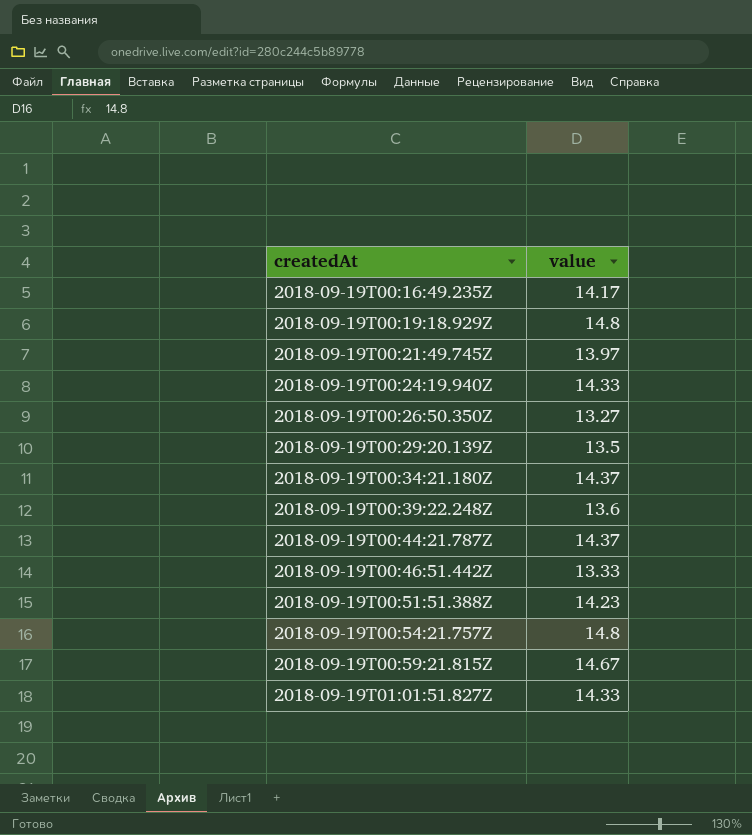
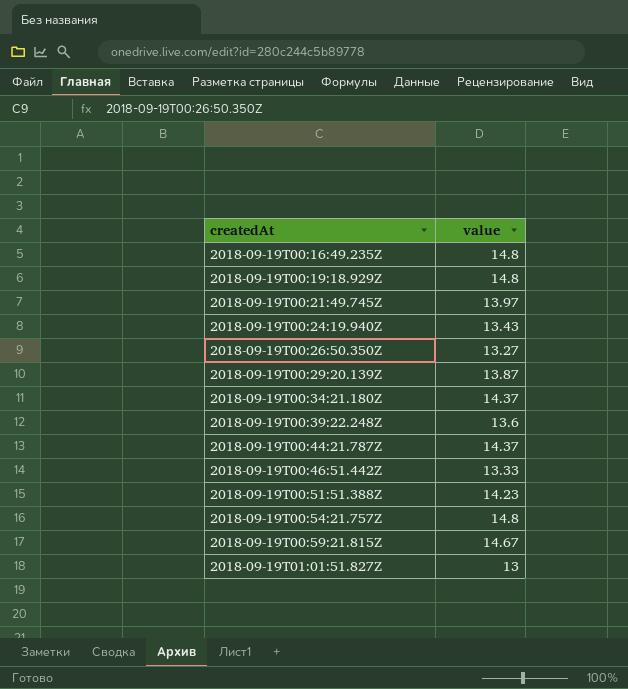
2018-09-19T00:16:49.235Z | value: 14.17 -> 14.8
2018-09-19T00:24:19.940Z | value: 14.33 -> 13.43
2018-09-19T00:29:20.139Z | value: 13.5 -> 13.87
2018-09-19T01:01:51.827Z | value: 14.33 -> 13

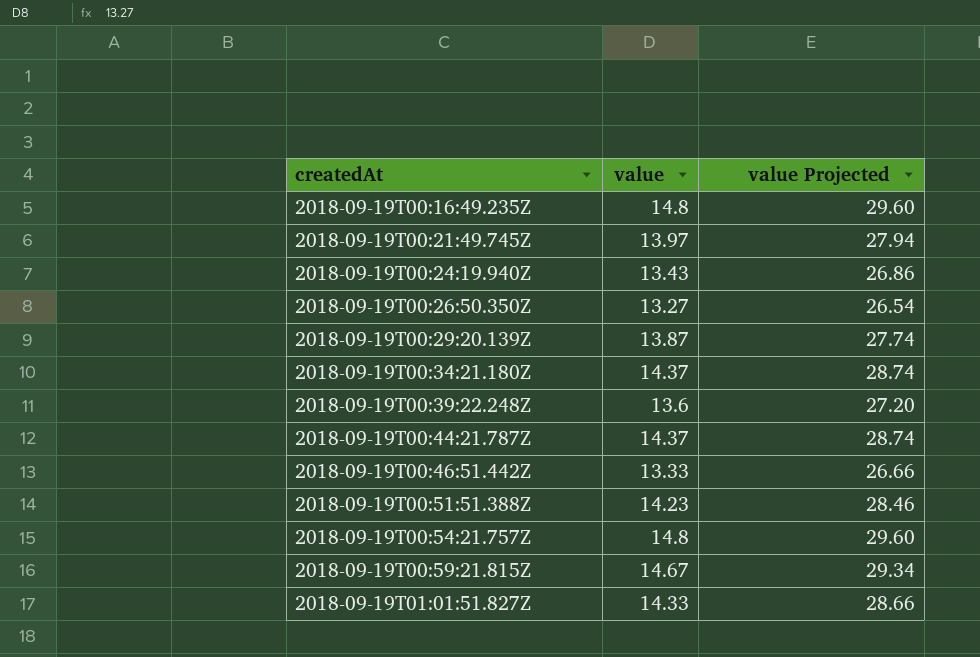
column value Projected | formula: none -> [value] * 2
row 2018-09-19T00:19:18.929Z: 14.8 -> none
2018-09-19T01:01:51.827Z | value: 13 -> 14.33

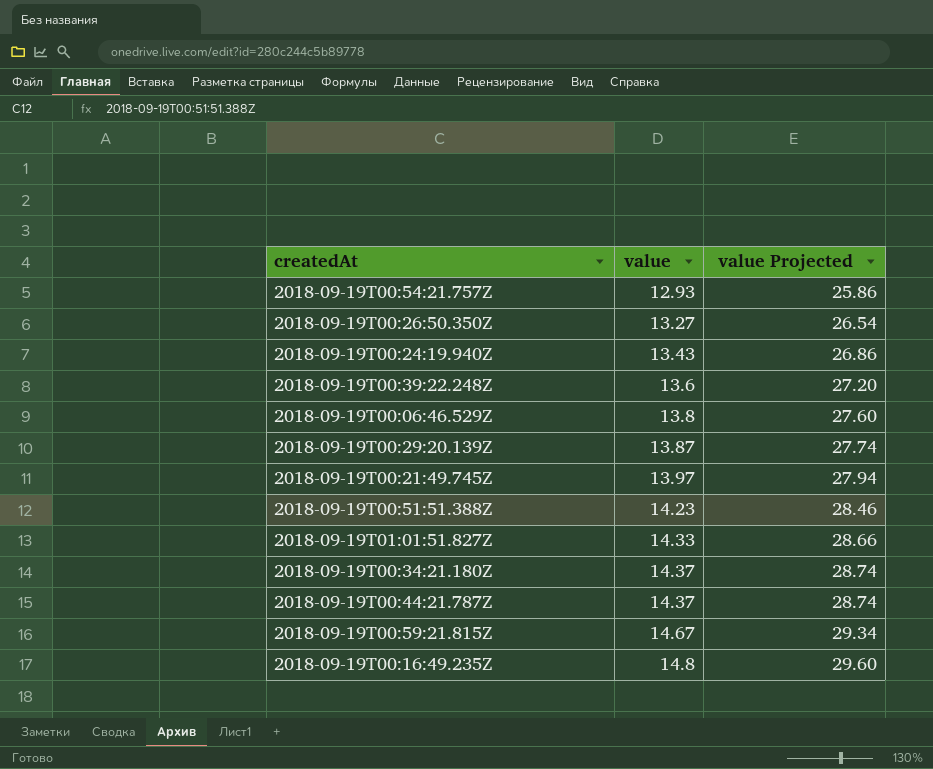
row order: createdAt ascending -> value ascending
row 2018-09-19T00:46:51.442Z: 13.33 | 26.66 -> none
2018-09-19T00:54:21.757Z | value: 14.8 -> 12.93
2018-09-19T00:54:21.757Z | value Projected: 29.60 -> 25.86
row 2018-09-19T00:06:46.529Z: none -> 13.8 | 27.60

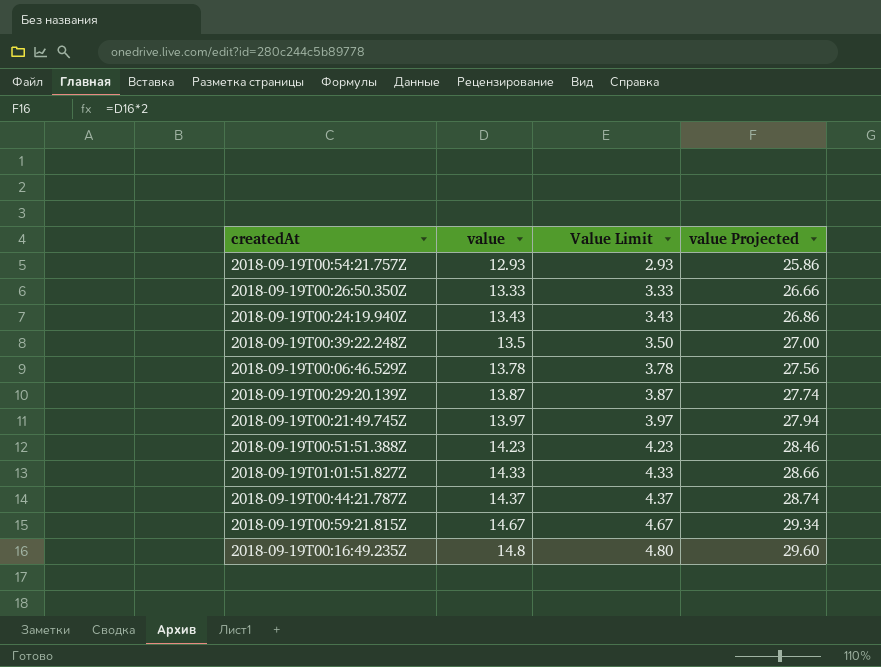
column Value Limit | formula: none -> [value] - 10
row 2018-09-19T00:34:21.180Z: 14.37 | 28.74 -> none
2018-09-19T00:26:50.350Z | value: 13.27 -> 13.33
2018-09-19T00:26:50.350Z | value Projected: 26.54 -> 26.66
2018-09-19T00:39:22.248Z | value: 13.6 -> 13.5
2018-09-19T00:39:22.248Z | value Projected: 27.20 -> 27.00
2018-09-19T00:06:46.529Z | value: 13.8 -> 13.78
2018-09-19T00:06:46.529Z | value Projected: 27.60 -> 27.56

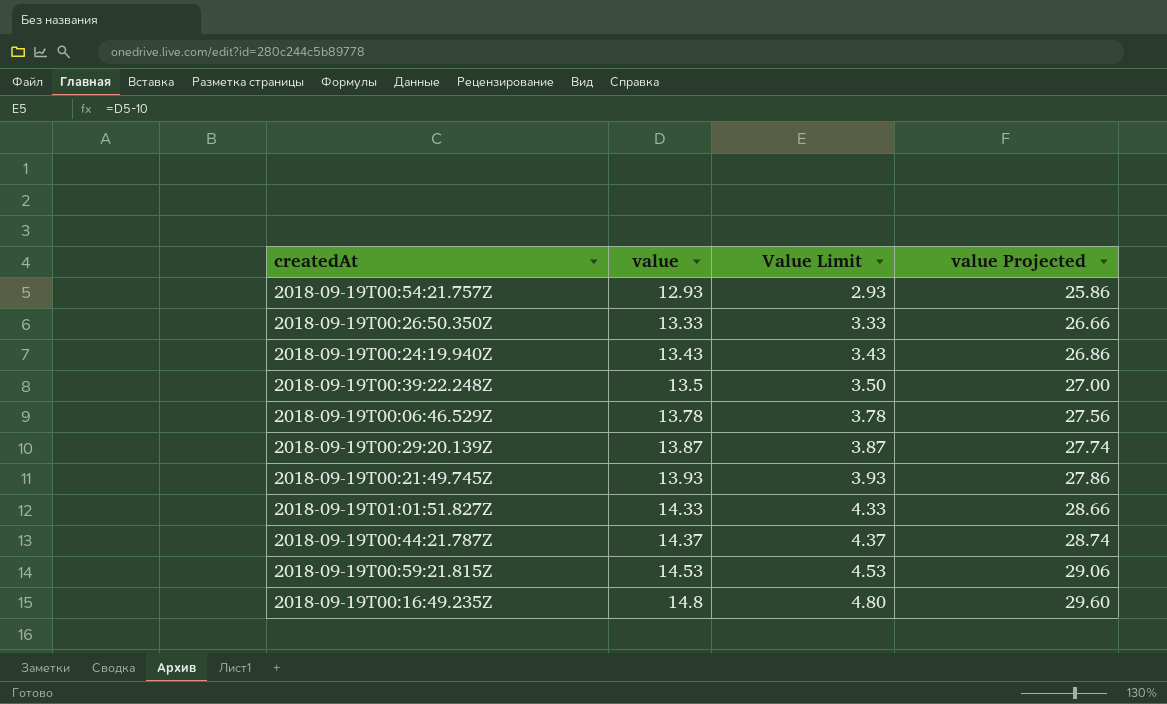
row 2018-09-19T00:51:51.388Z: 14.23 | 4.23 | 28.46 -> none
2018-09-19T00:21:49.745Z | value: 13.97 -> 13.93
2018-09-19T00:21:49.745Z | Value Limit: 3.97 -> 3.93
2018-09-19T00:21:49.745Z | value Projected: 27.94 -> 27.86
2018-09-19T00:59:21.815Z | value: 14.67 -> 14.53
2018-09-19T00:59:21.815Z | Value Limit: 4.67 -> 4.53
2018-09-19T00:59:21.815Z | value Projected: 29.34 -> 29.06

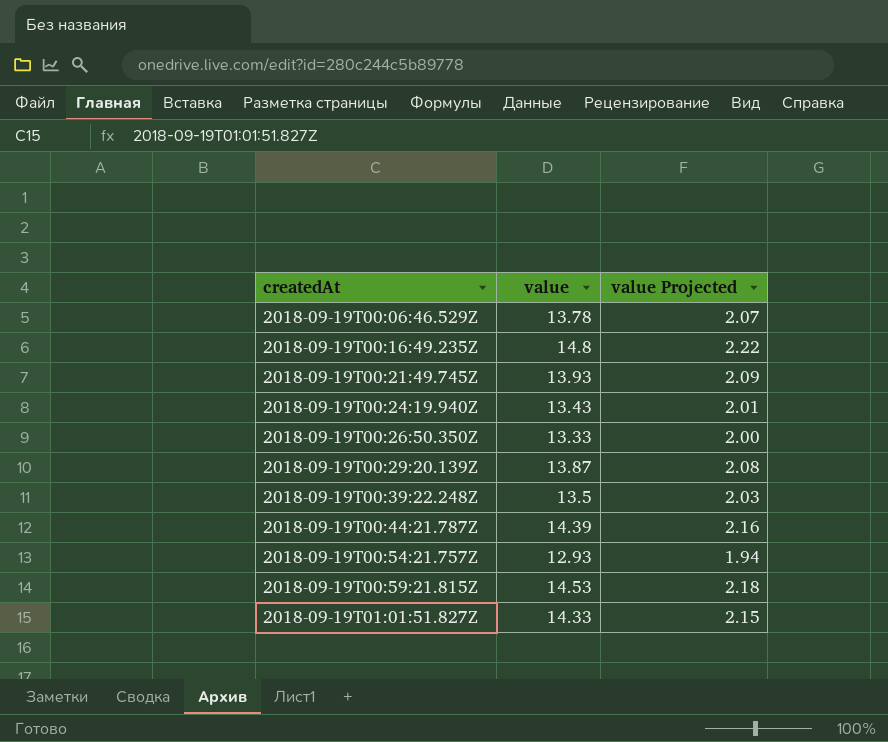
row order: value ascending -> createdAt ascending
column Value Limit | formula: [value] - 10 -> none
column value Projected | formula: [value] * 2 -> [value] * 0.15
2018-09-19T00:44:21.787Z | value: 14.37 -> 14.39

